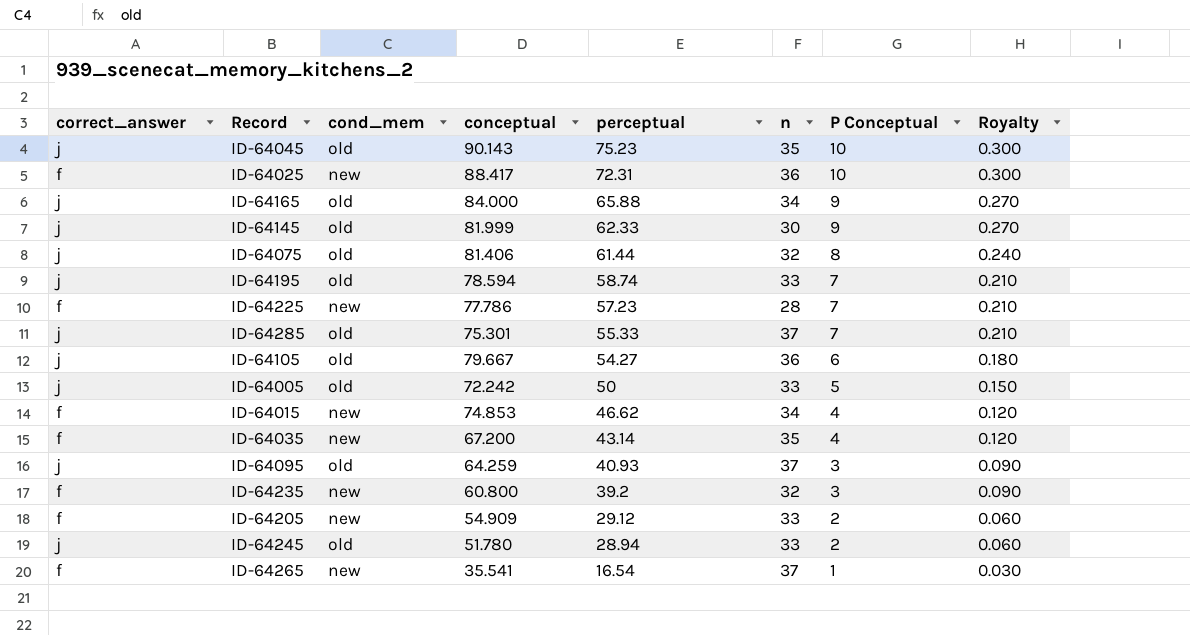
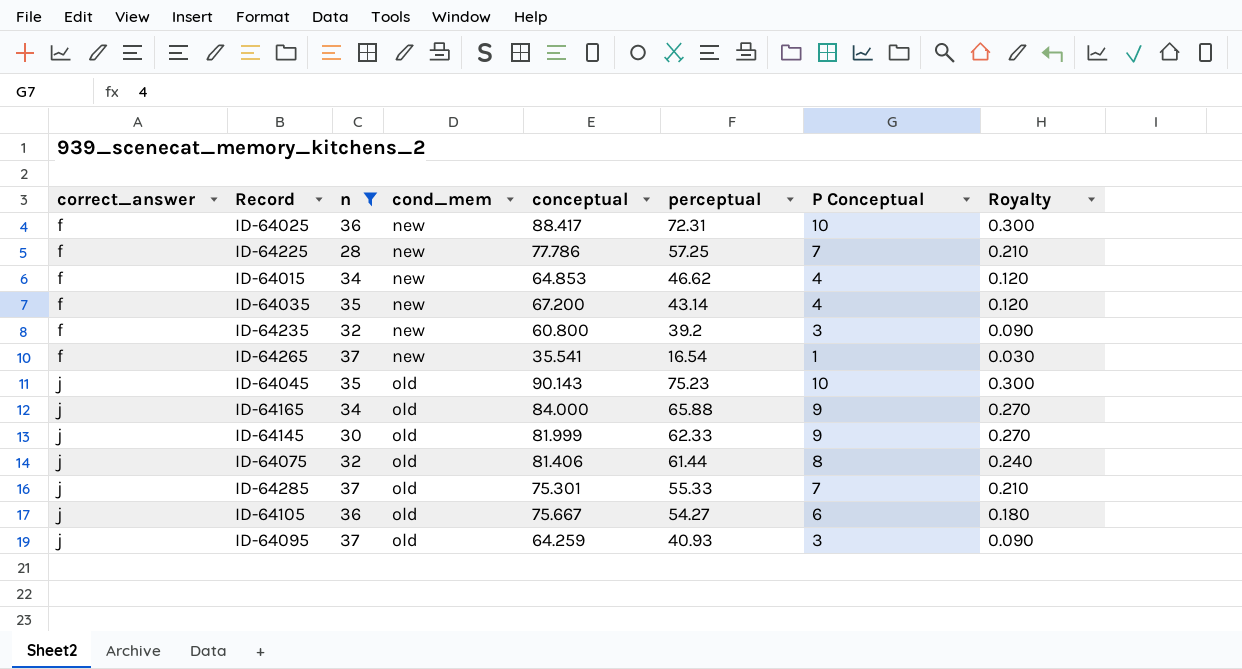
filter: none -> n != 33
row order: perceptual descending -> correct_answer ascending
column n | position: 6 -> 3
ID-64225 | perceptual: 57.23 -> 57.25
ID-64015 | conceptual: 74.853 -> 64.853
ID-64105 | conceptual: 79.667 -> 75.667

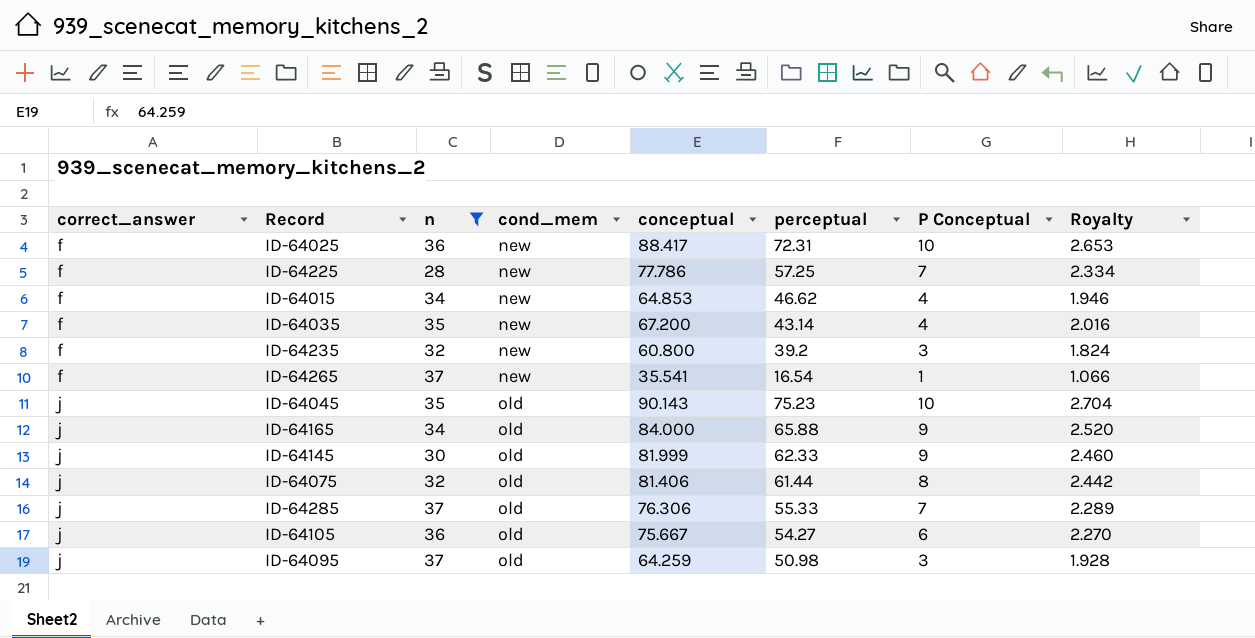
column Royalty | formula: [P Conceptual] * 0.03 -> [conceptual] * 0.03
ID-64285 | conceptual: 75.301 -> 76.306
ID-64095 | perceptual: 40.93 -> 50.98

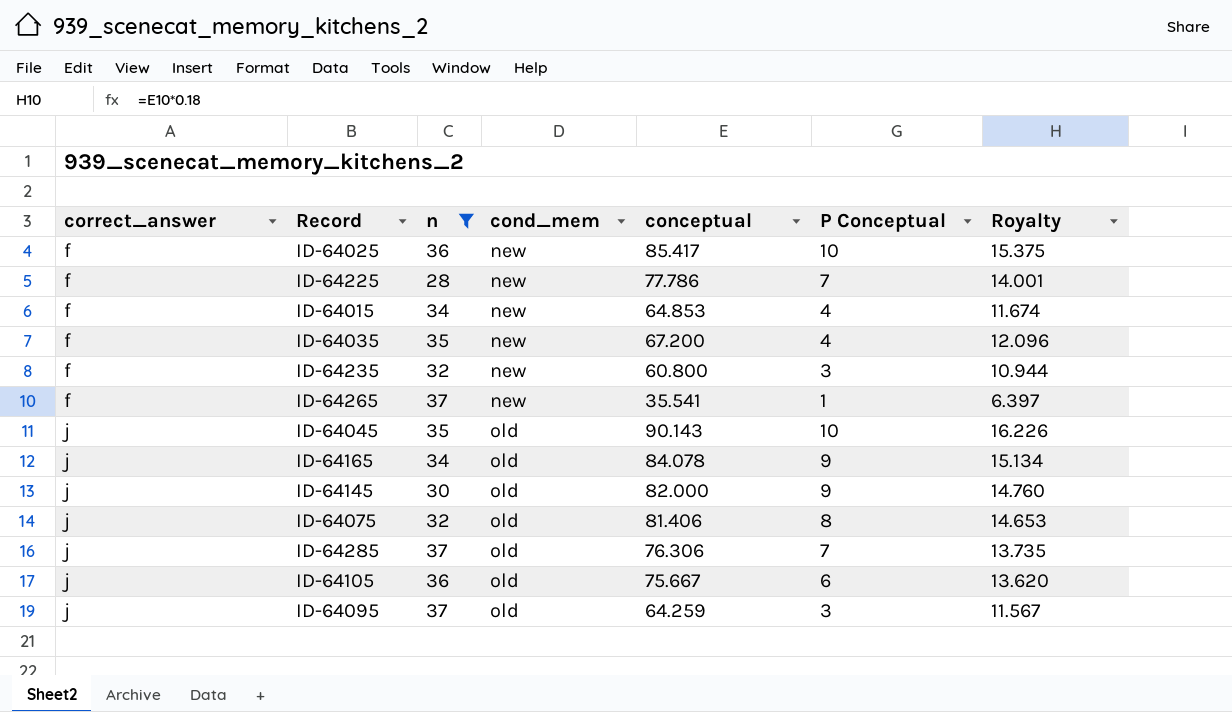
column perceptual | position: 6 -> none
column Royalty | formula: [conceptual] * 0.03 -> [conceptual] * 0.18
ID-64025 | conceptual: 88.417 -> 85.417
ID-64165 | conceptual: 84.000 -> 84.078
ID-64145 | conceptual: 81.999 -> 82.000

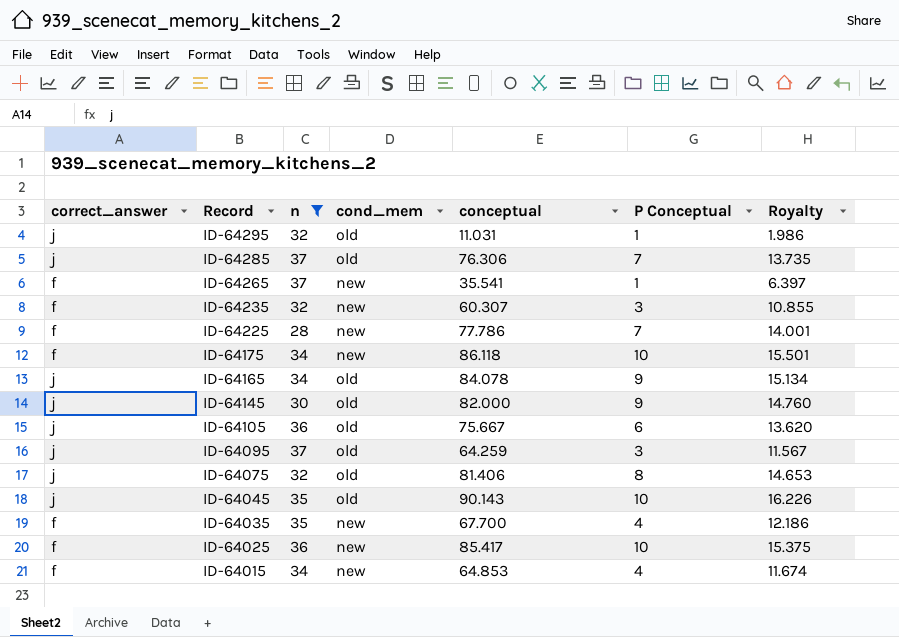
row order: correct_answer ascending -> Record descending
row ID-64295: none -> j | 32 | old | 11.031 | 1 | 1.986
ID-64235 | conceptual: 60.800 -> 60.307
ID-64235 | Royalty: 10.944 -> 10.855
row ID-64175: none -> f | 34 | new | 86.118 | 10 | 15.501
ID-64035 | conceptual: 67.200 -> 67.700
ID-64035 | Royalty: 12.096 -> 12.186

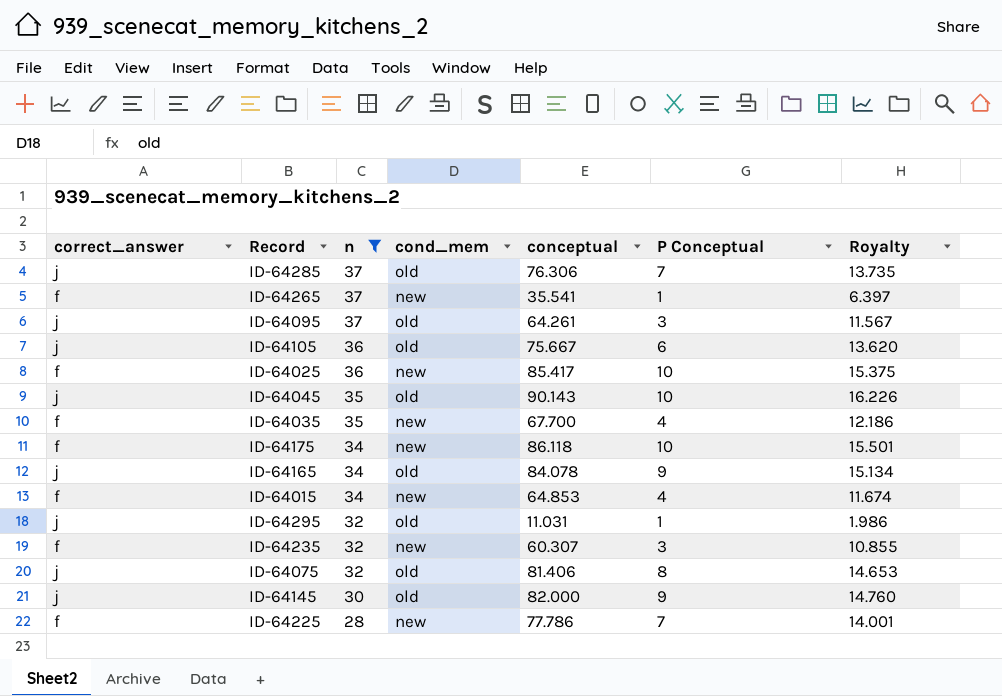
row order: Record descending -> n descending
ID-64095 | conceptual: 64.259 -> 64.261

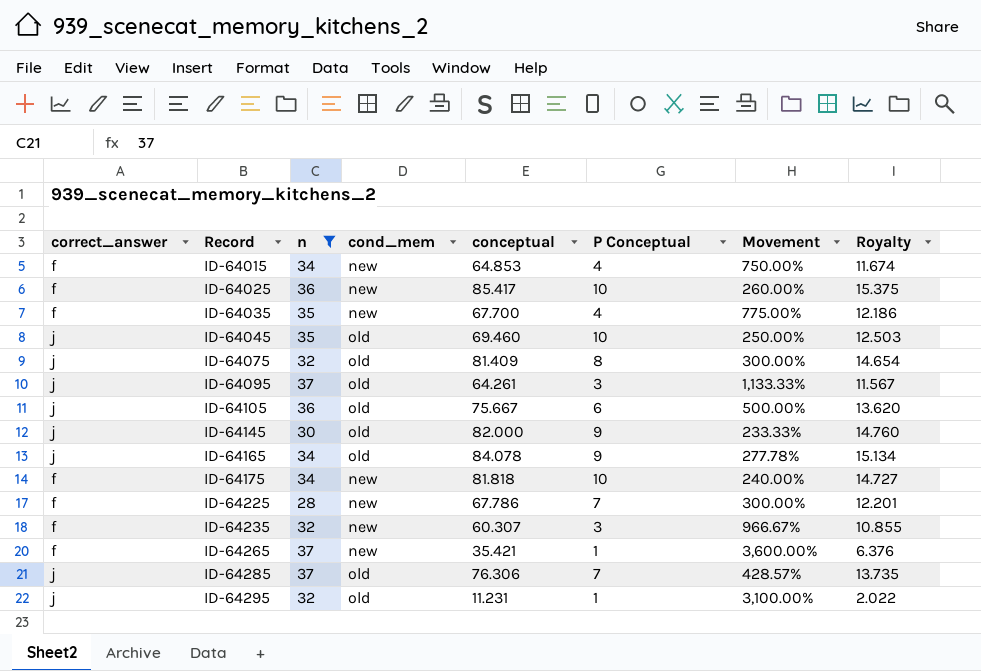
row order: n descending -> Record ascending
column Movement | formula: none -> ([n] - [P Conceptual]) / [P Conceptual]
ID-64045 | conceptual: 90.143 -> 69.460
ID-64045 | Royalty: 16.226 -> 12.503
ID-64075 | conceptual: 81.406 -> 81.409
ID-64075 | Royalty: 14.653 -> 14.654
ID-64175 | conceptual: 86.118 -> 81.818
ID-64175 | Royalty: 15.501 -> 14.727
ID-64225 | conceptual: 77.786 -> 67.786
ID-64225 | Royalty: 14.001 -> 12.201
ID-64265 | conceptual: 35.541 -> 35.421
ID-64265 | Royalty: 6.397 -> 6.376
ID-64295 | conceptual: 11.031 -> 11.231
ID-64295 | Royalty: 1.986 -> 2.022

